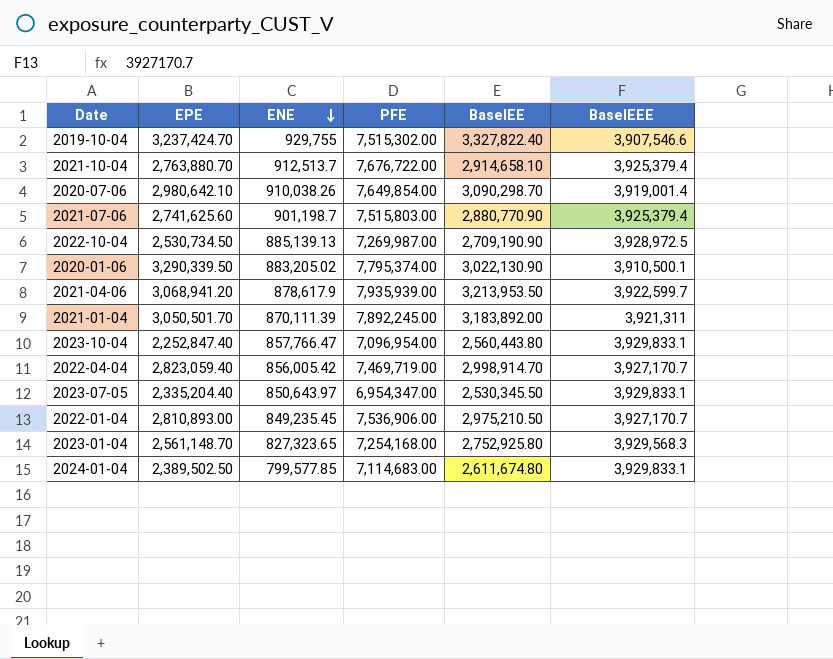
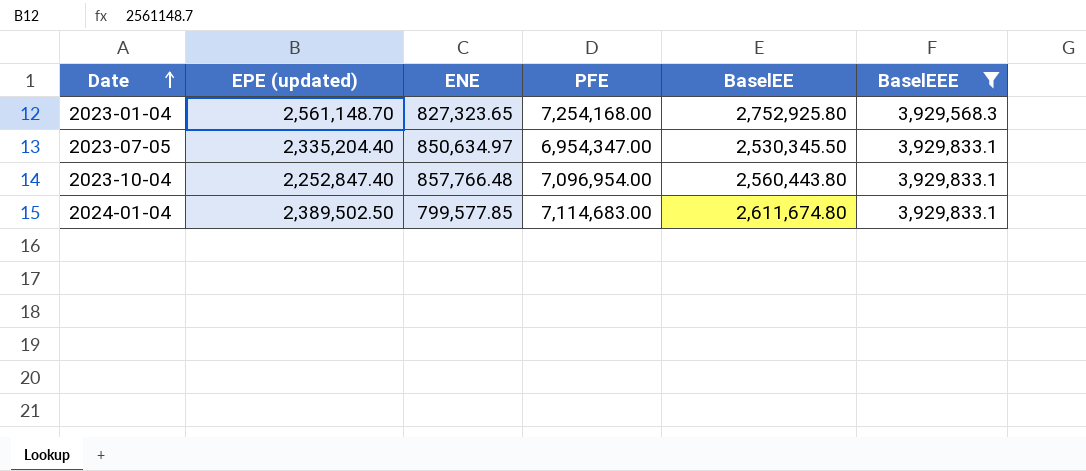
filter: none -> BaselEEE >= 3,929,568.3
row order: ENE descending -> Date ascending
column name: EPE -> EPE (updated)
2023-07-05 | ENE: 850,643.97 -> 850,634.97
2023-10-04 | ENE: 857,766.47 -> 857,766.48

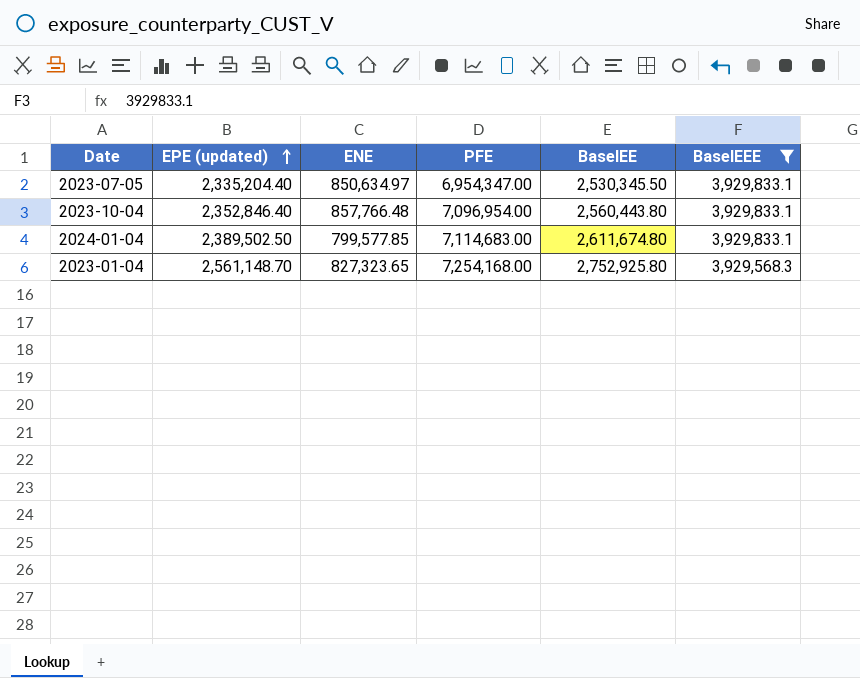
row order: Date ascending -> EPE (updated) ascending
2023-10-04 | EPE (updated): 2,252,847.40 -> 2,352,846.40

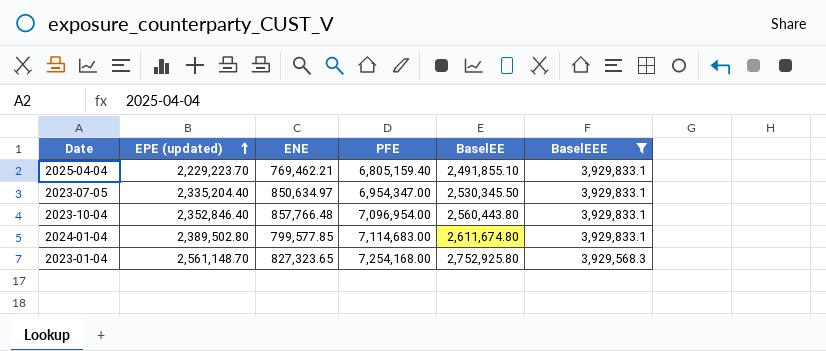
row 2025-04-04: none -> 2,229,223.70 | 769,462.21 | 6,805,159.40 | 2,491,855.10 | 3,929,833.1
2024-01-04 | EPE (updated): 2,389,502.50 -> 2,389,502.80

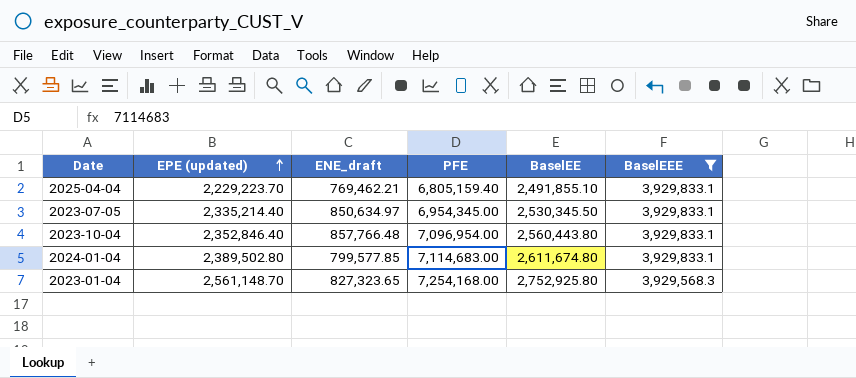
column name: ENE -> ENE_draft
2023-07-05 | EPE (updated): 2,335,204.40 -> 2,335,214.40
2023-07-05 | PFE: 6,954,347.00 -> 6,954,345.00

